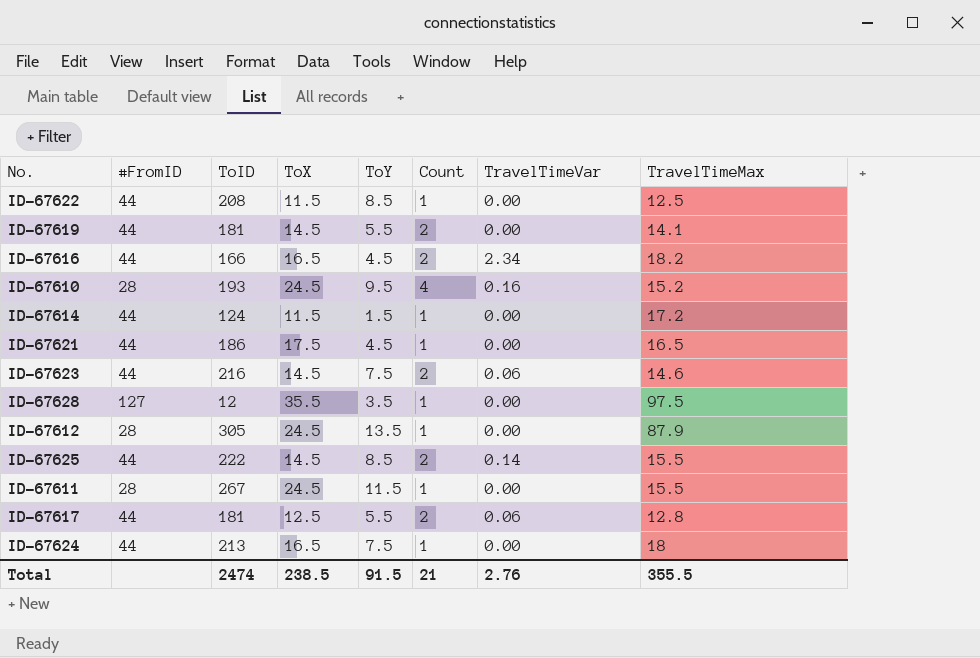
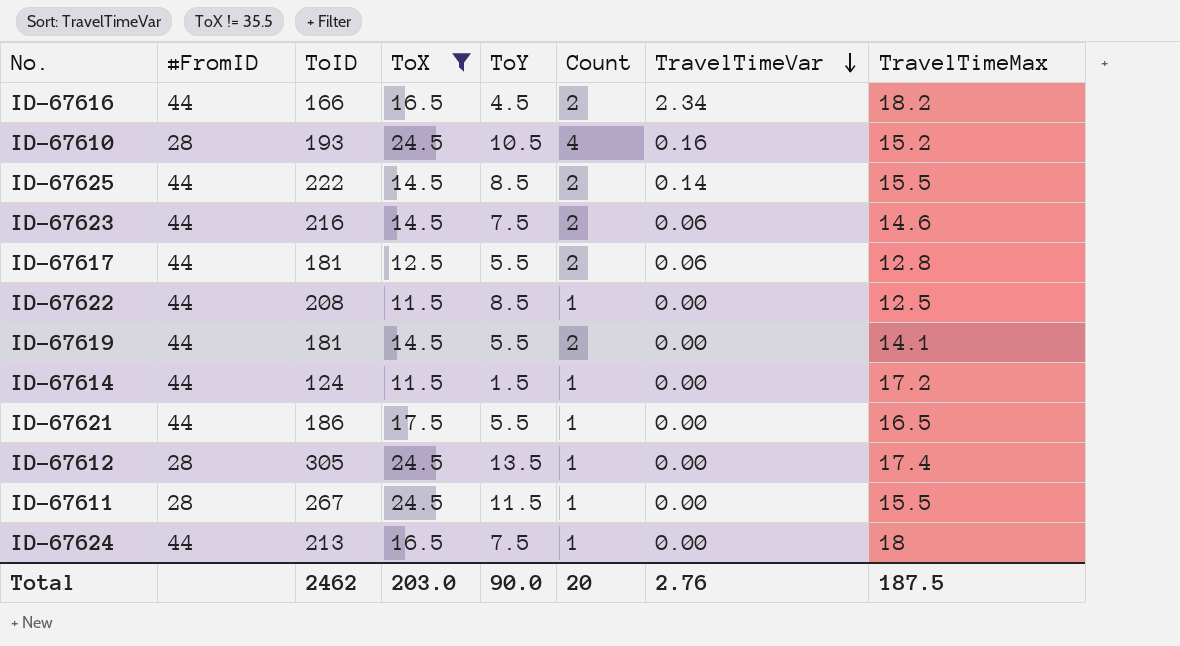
filter: none -> ToX != 35.5
row order: none -> TravelTimeVar descending
ID-67610 | ToY: 9.5 -> 10.5
ID-67621 | ToY: 4.5 -> 5.5
ID-67612 | TravelTimeMax: 87.9 -> 17.4
Total | ToID: 2474 -> 2462
Total | ToX: 238.5 -> 203.0
Total | ToY: 91.5 -> 90.0
Total | Count: 21 -> 20
Total | TravelTimeMax: 355.5 -> 187.5

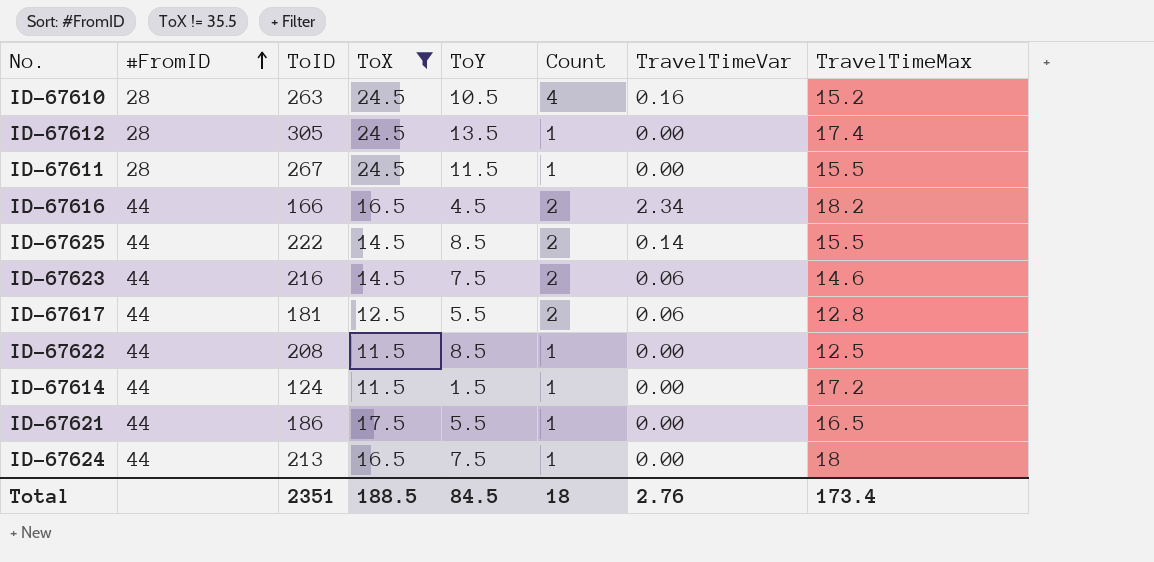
row order: TravelTimeVar descending -> #FromID ascending
row ID-67619: 44 | 181 | 14.5 | 5.5 | 2 | 0.00 | 14.1 -> none
ID-67610 | ToID: 193 -> 263
Total | ToID: 2462 -> 2351
Total | ToX: 203.0 -> 188.5
Total | ToY: 90.0 -> 84.5
Total | Count: 20 -> 18
Total | TravelTimeMax: 187.5 -> 173.4

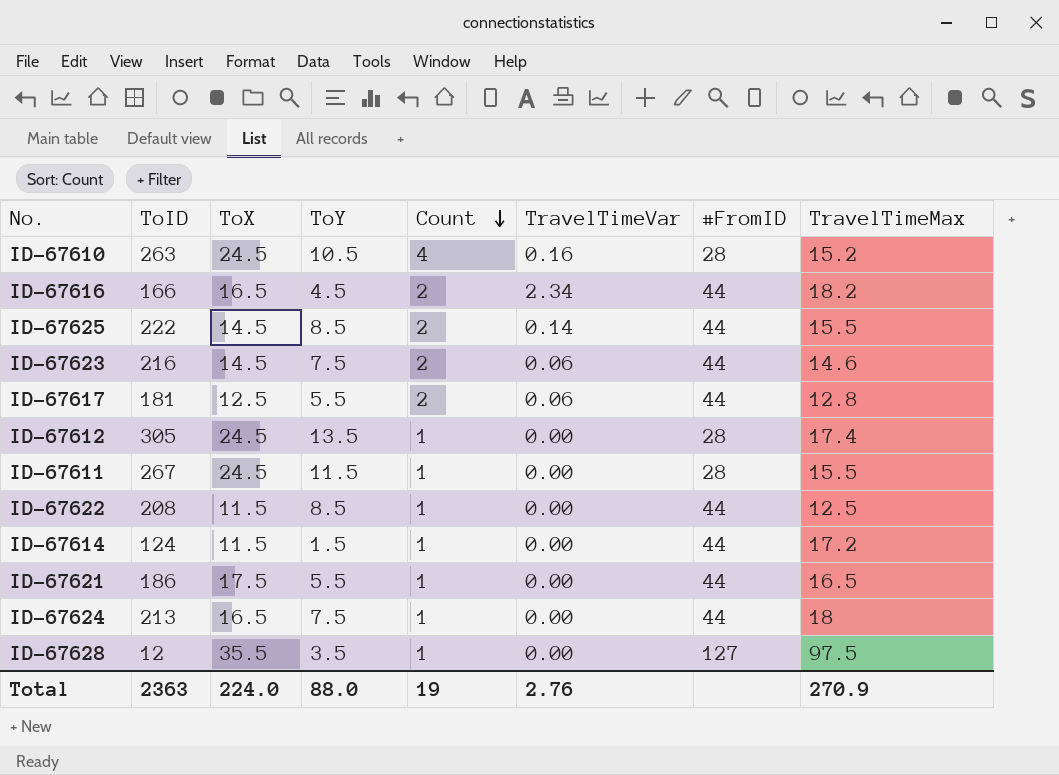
filter: ToX != 35.5 -> none
row order: #FromID ascending -> Count descending
column #FromID | position: 2 -> 7
Total | ToID: 2351 -> 2363
Total | ToX: 188.5 -> 224.0
Total | ToY: 84.5 -> 88.0
Total | Count: 18 -> 19
Total | TravelTimeMax: 173.4 -> 270.9

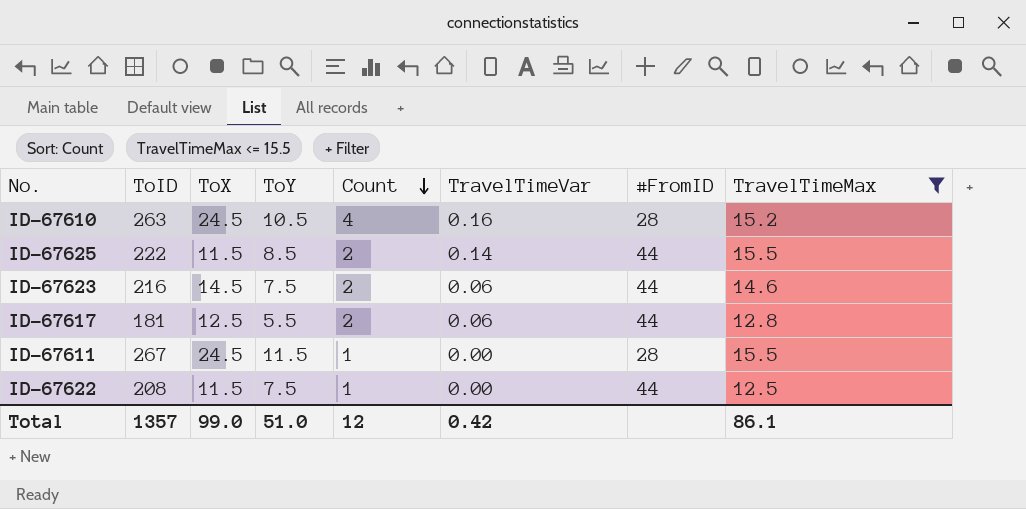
filter: none -> TravelTimeMax <= 15.5
ID-67625 | ToX: 14.5 -> 11.5
ID-67622 | ToY: 8.5 -> 7.5
Total | ToID: 2363 -> 1357
Total | ToX: 224.0 -> 99.0
Total | ToY: 88.0 -> 51.0
Total | Count: 19 -> 12
Total | TravelTimeVar: 2.76 -> 0.42
Total | TravelTimeMax: 270.9 -> 86.1

